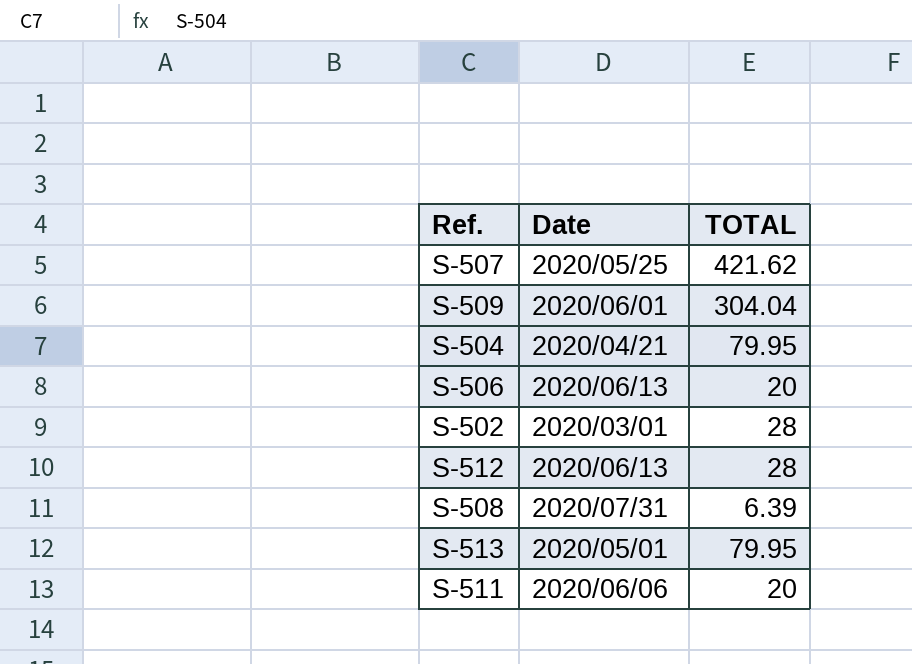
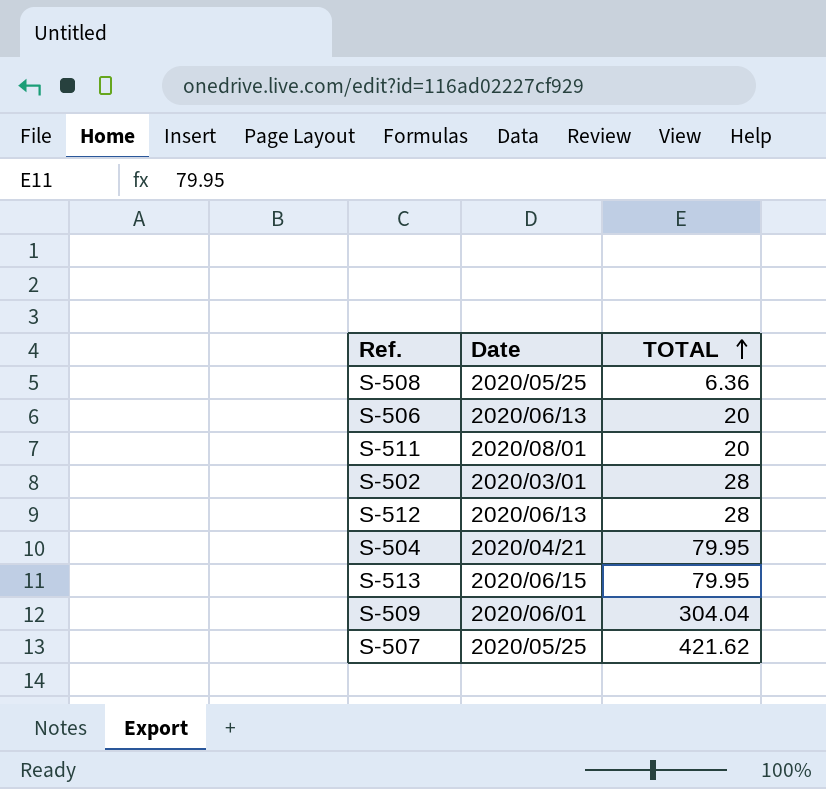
row order: none -> TOTAL ascending
S-508 | Date: 2020/07/31 -> 2020/05/25
S-508 | TOTAL: 6.39 -> 6.36
S-511 | Date: 2020/06/06 -> 2020/08/01
S-513 | Date: 2020/05/01 -> 2020/06/15

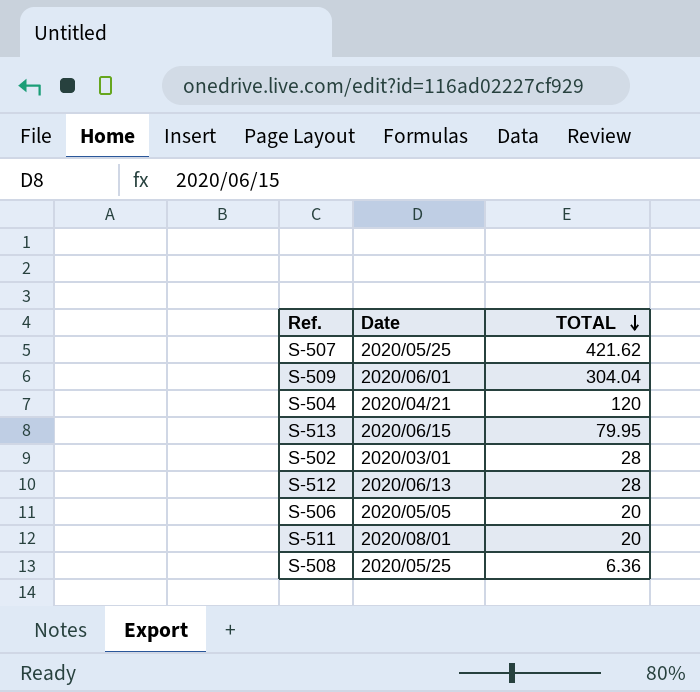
row order: TOTAL ascending -> TOTAL descending
S-504 | TOTAL: 79.95 -> 120
S-506 | Date: 2020/06/13 -> 2020/05/05

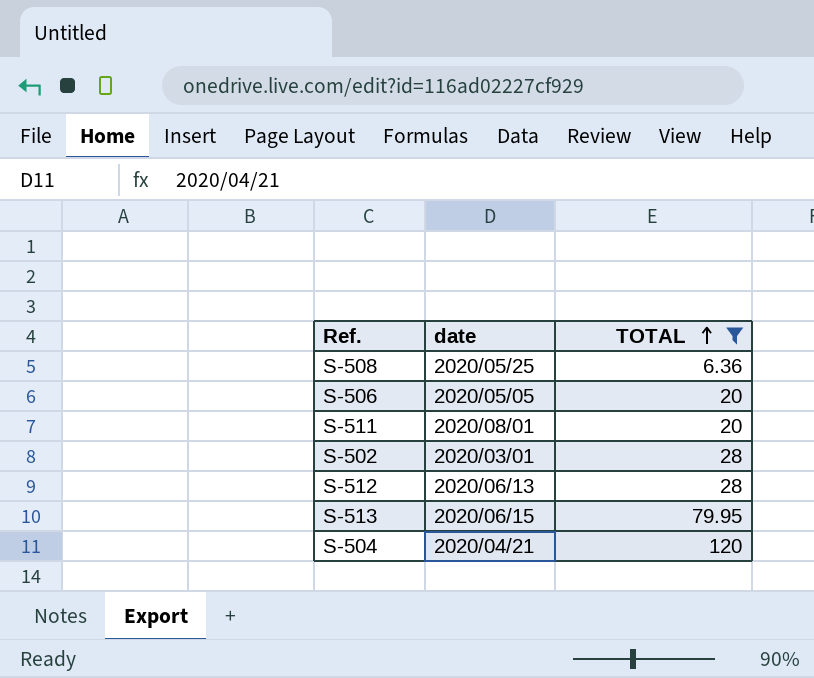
filter: none -> TOTAL <= 120
row order: TOTAL descending -> TOTAL ascending
column name: Date -> date

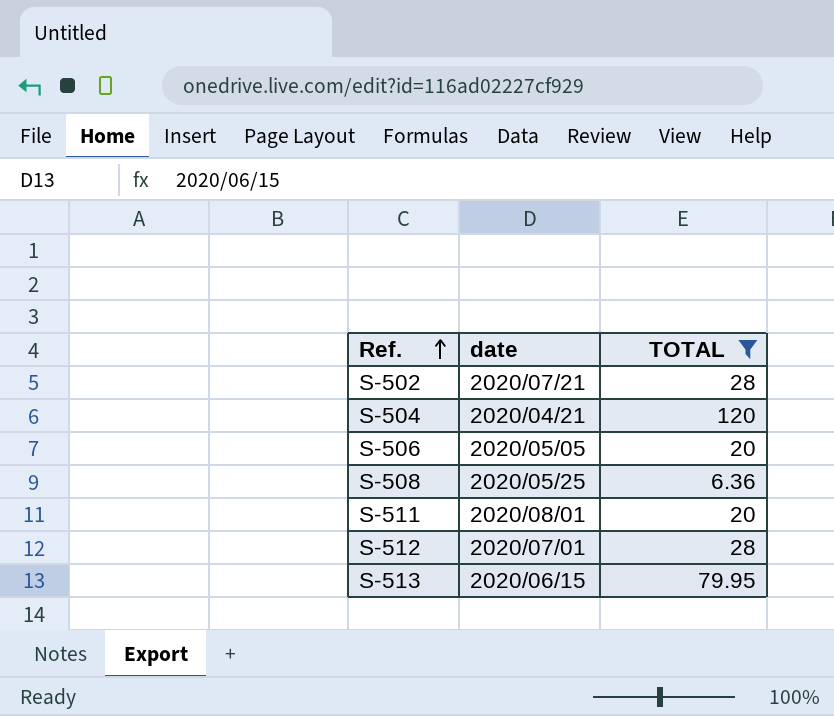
row order: TOTAL ascending -> Ref. ascending
S-502 | date: 2020/03/01 -> 2020/07/21
S-512 | date: 2020/06/13 -> 2020/07/01

